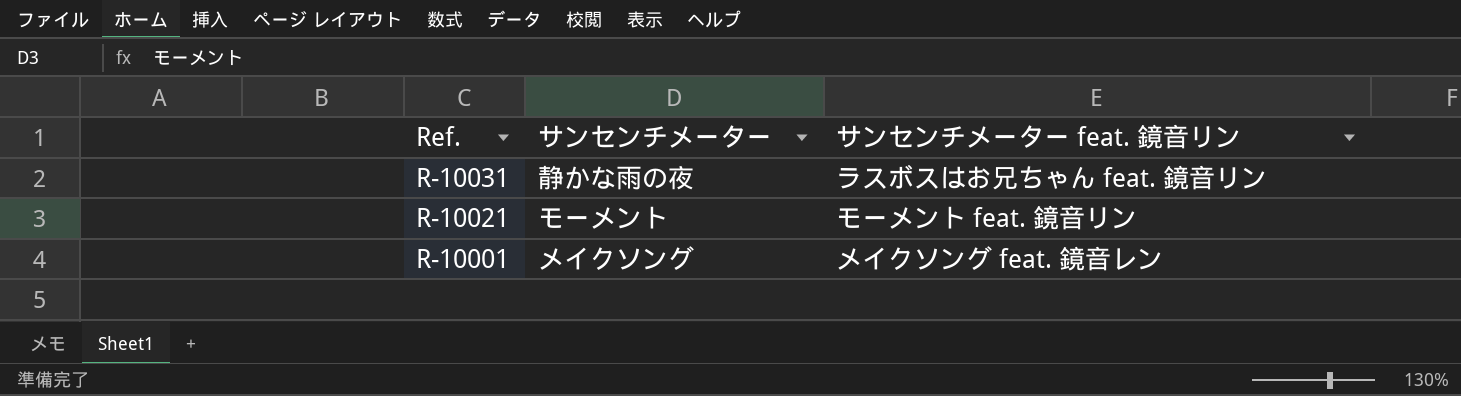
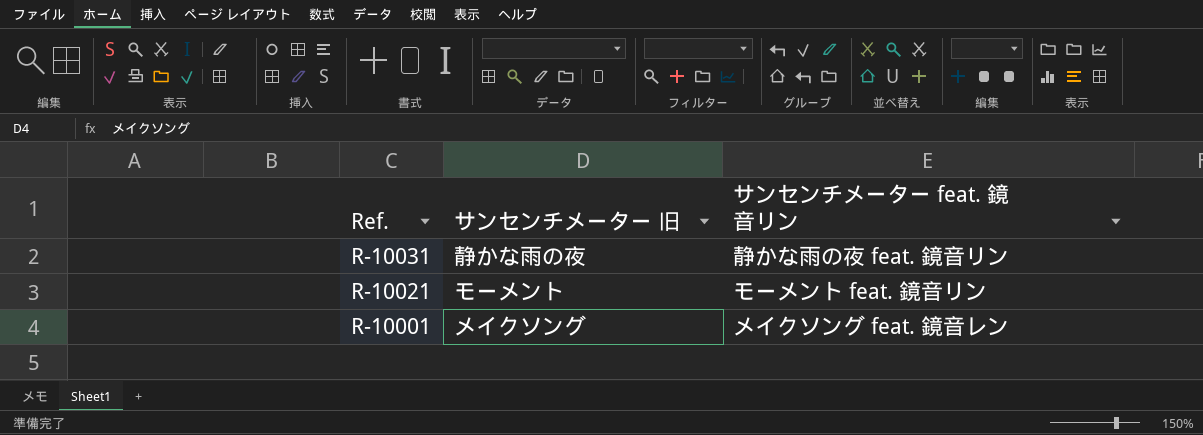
column name: サンセンチメーター -> サンセンチメーター 旧
R-10031 | サンセンチメーター feat. 鏡音リン: ラスボスはお兄ちゃん feat. 鏡音リン -> 静かな雨の夜 feat. 鏡音リン

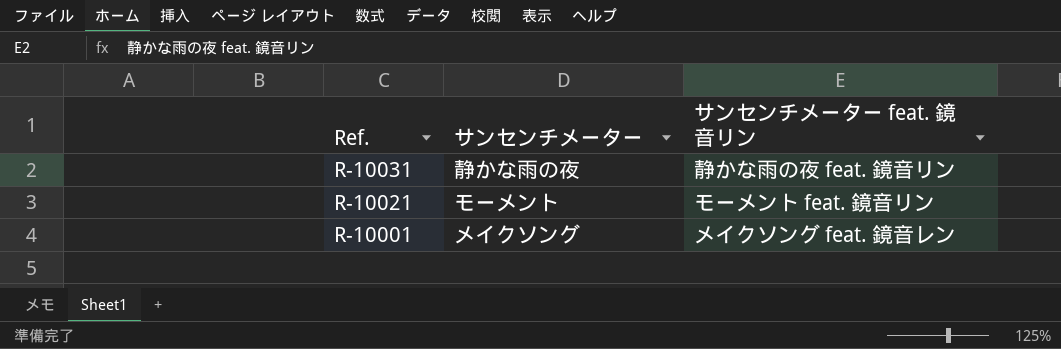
column name: サンセンチメーター 旧 -> サンセンチメーター

